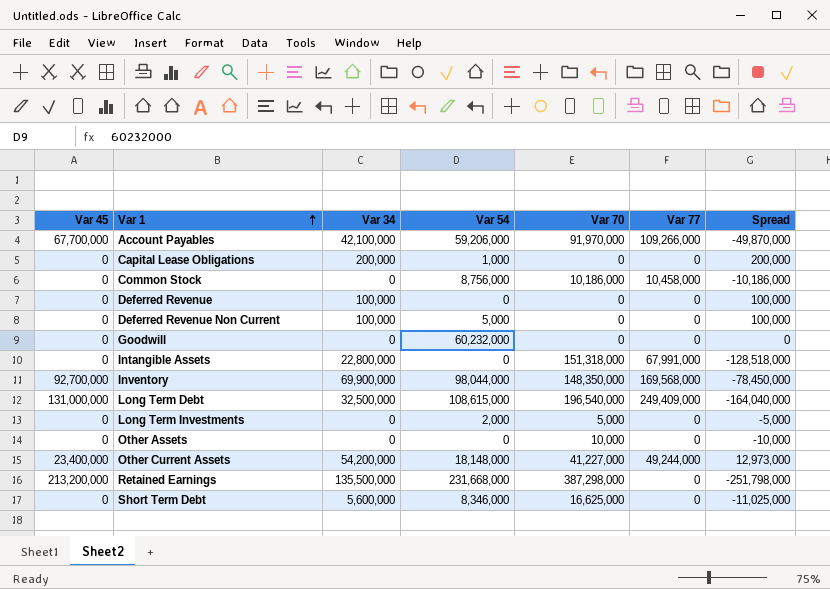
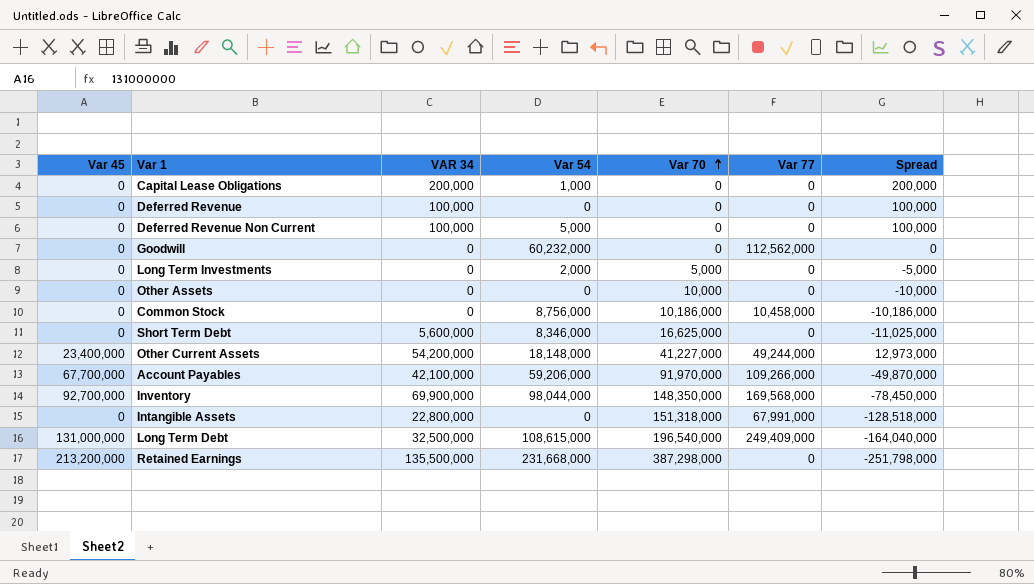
row order: Var 1 ascending -> Var 70 ascending
column name: Var 34 -> VAR 34
Goodwill | Var 77: 0 -> 112,562,000

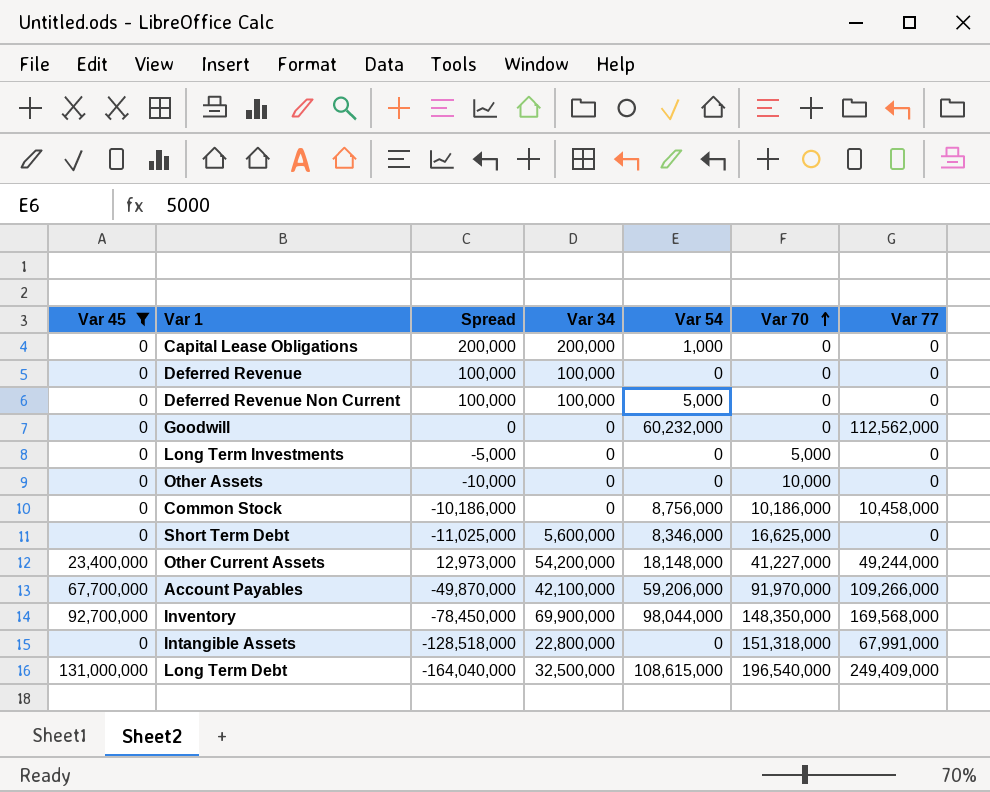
filter: none -> Var 45 != 213,200,000
column Spread | position: 7 -> 3
column name: VAR 34 -> Var 34
Long Term Investments | Var 54: 2,000 -> 0

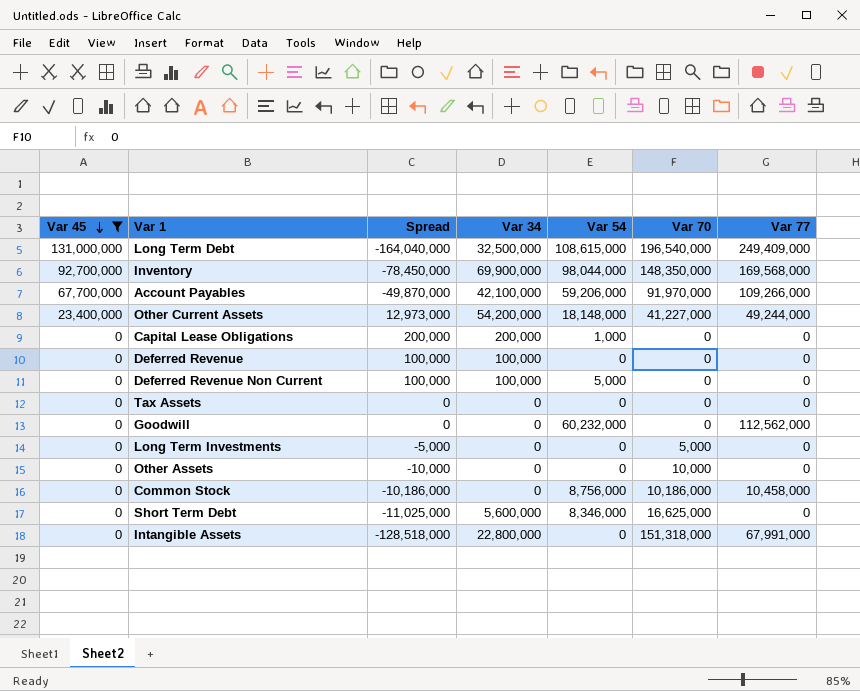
row order: Var 70 ascending -> Var 45 descending
row Tax Assets: none -> 0 | 0 | 0 | 0 | 0 | 0

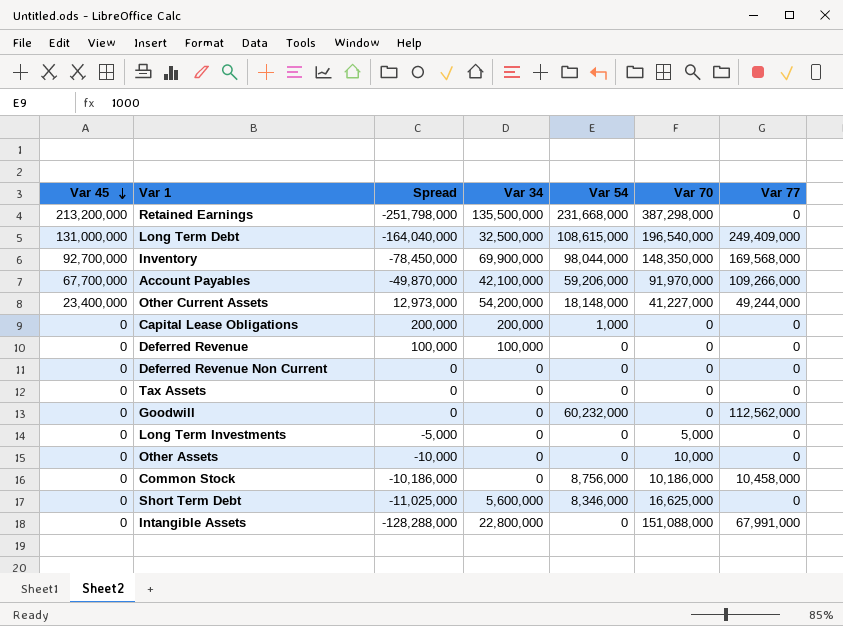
filter: Var 45 != 213,200,000 -> none
Deferred Revenue Non Current | Spread: 100,000 -> 0
Deferred Revenue Non Current | Var 34: 100,000 -> 0
Deferred Revenue Non Current | Var 54: 5,000 -> 0
Intangible Assets | Spread: -128,518,000 -> -128,288,000
Intangible Assets | Var 70: 151,318,000 -> 151,088,000

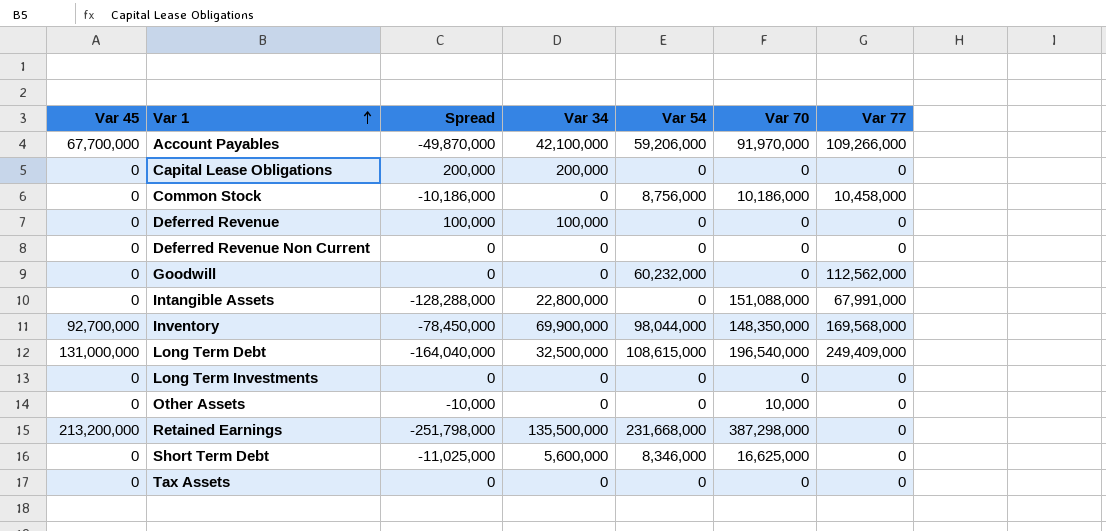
row order: Var 45 descending -> Var 1 ascending
row Other Current Assets: 23,400,000 | 12,973,000 | 54,200,000 | 18,148,000 | 41,227,000 | 49,244,000 -> none
Capital Lease Obligations | Var 54: 1,000 -> 0
Long Term Investments | Spread: -5,000 -> 0
Long Term Investments | Var 70: 5,000 -> 0

